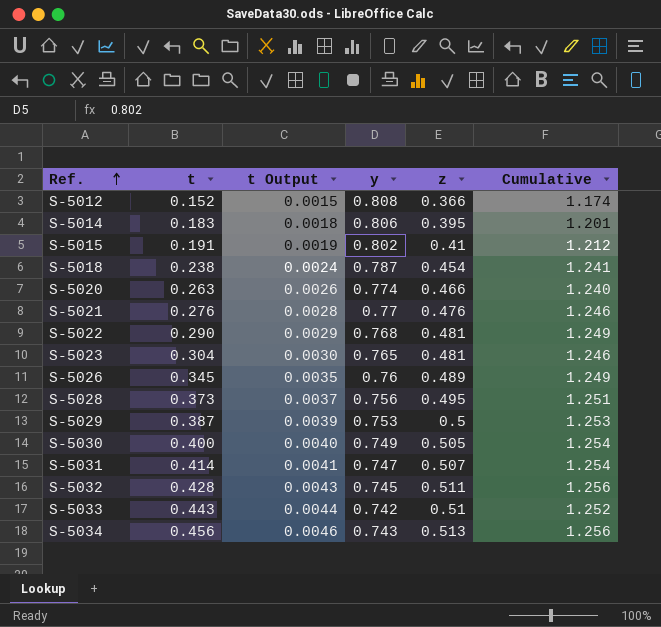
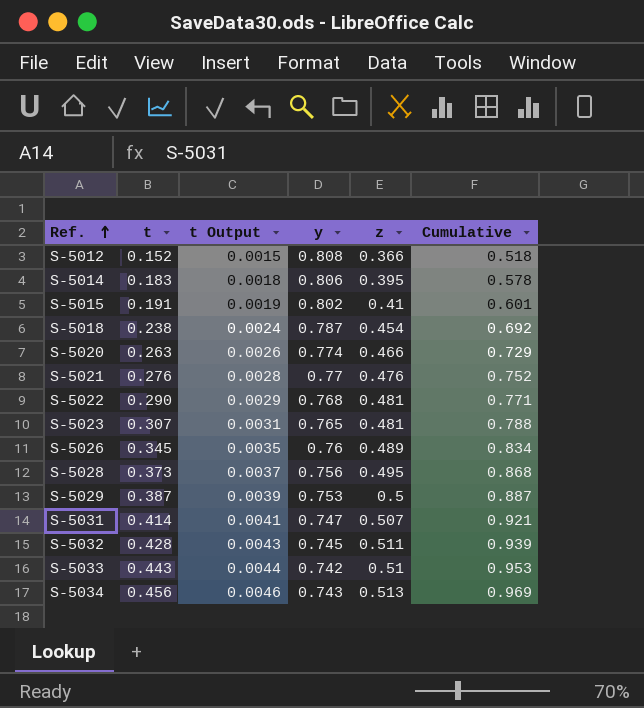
column Cumulative | formula: [y] + [z] -> [t] + [z]
row S-5030: 0.400 | 0.0040 | 0.749 | 0.505 | 1.254 -> none
S-5023 | t: 0.304 -> 0.307
S-5023 | t Output: 0.0030 -> 0.0031

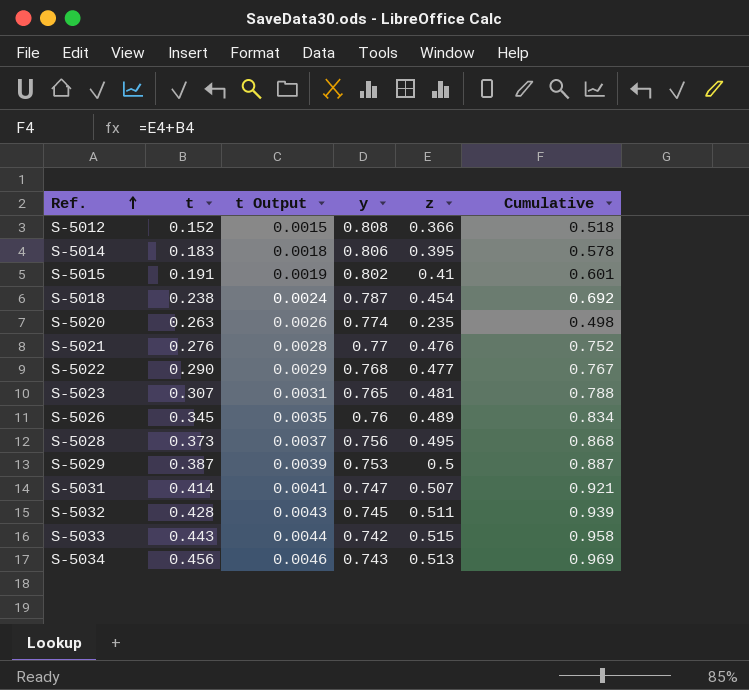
S-5020 | z: 0.466 -> 0.235
S-5020 | Cumulative: 0.729 -> 0.498
S-5022 | z: 0.481 -> 0.477
S-5022 | Cumulative: 0.771 -> 0.767
S-5033 | z: 0.51 -> 0.515
S-5033 | Cumulative: 0.953 -> 0.958

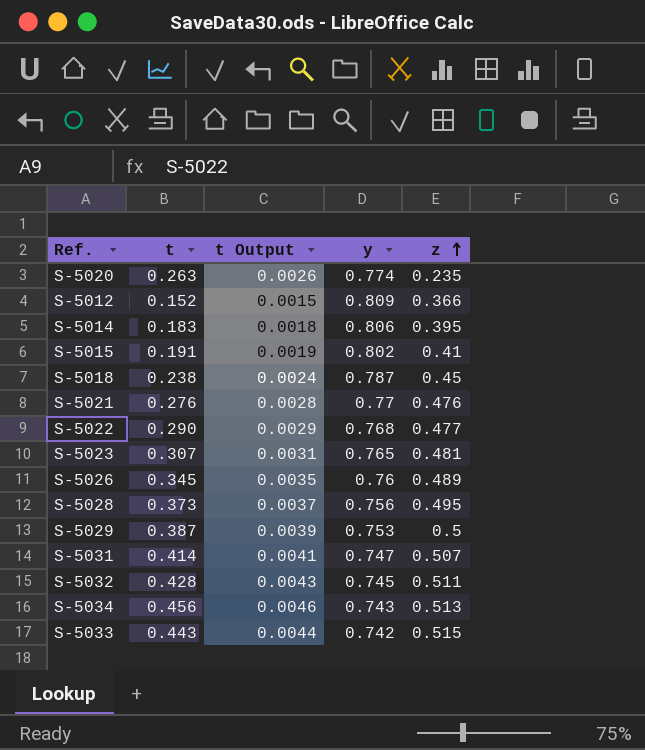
row order: Ref. ascending -> z ascending
column Cumulative | formula: [t] + [z] -> none
S-5012 | y: 0.808 -> 0.809
S-5018 | z: 0.454 -> 0.45

